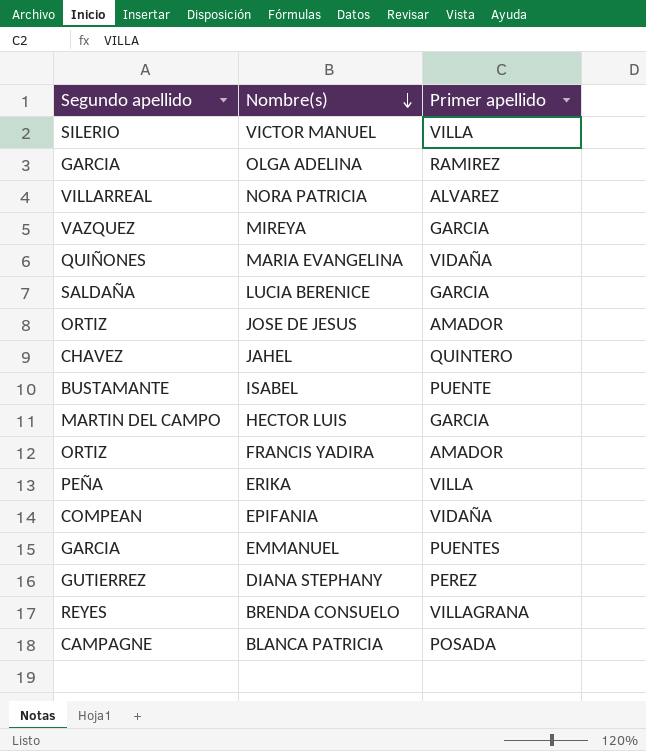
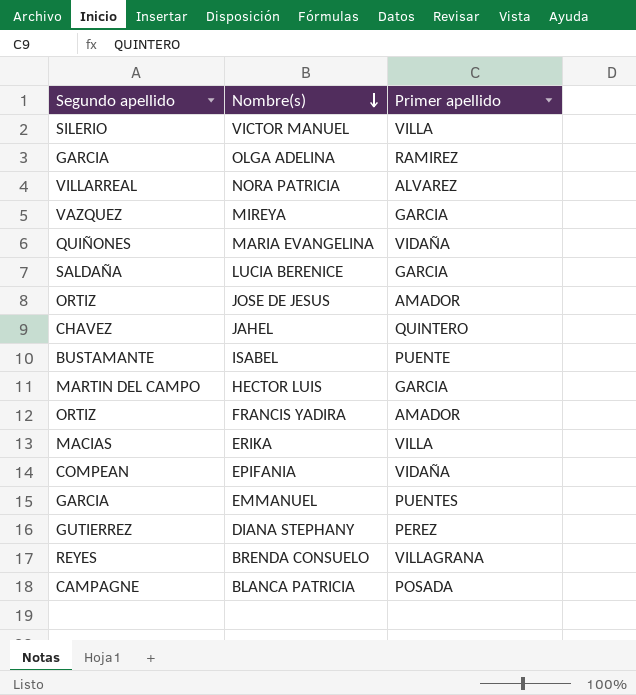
ERIKA | Segundo apellido: PEÑA -> MACIAS

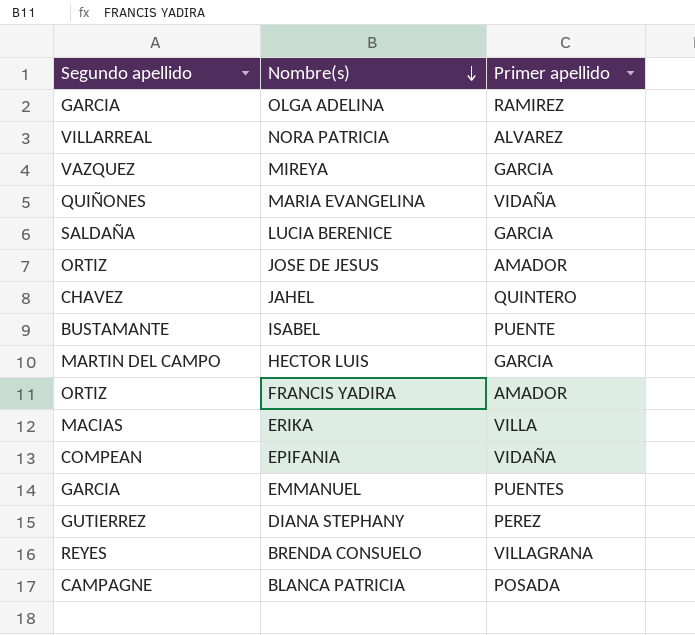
row VICTOR MANUEL: SILERIO | VILLA -> none

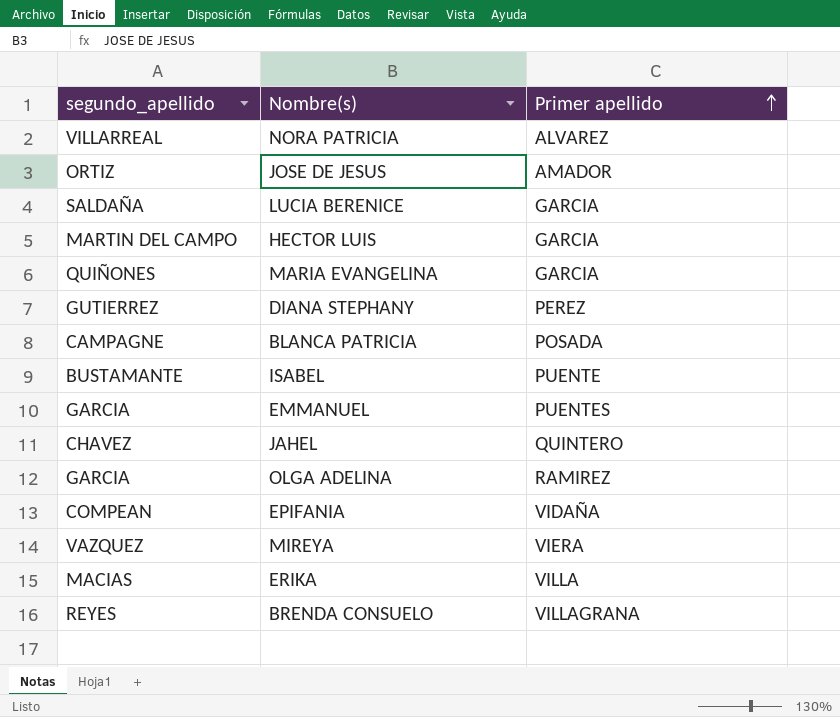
row order: Nombre(s) descending -> Primer apellido ascending
column name: Segundo apellido -> segundo_apellido
row FRANCIS YADIRA: ORTIZ | AMADOR -> none
MARIA EVANGELINA | Primer apellido: VIDAÑA -> GARCIA
MIREYA | Primer apellido: GARCIA -> VIERA

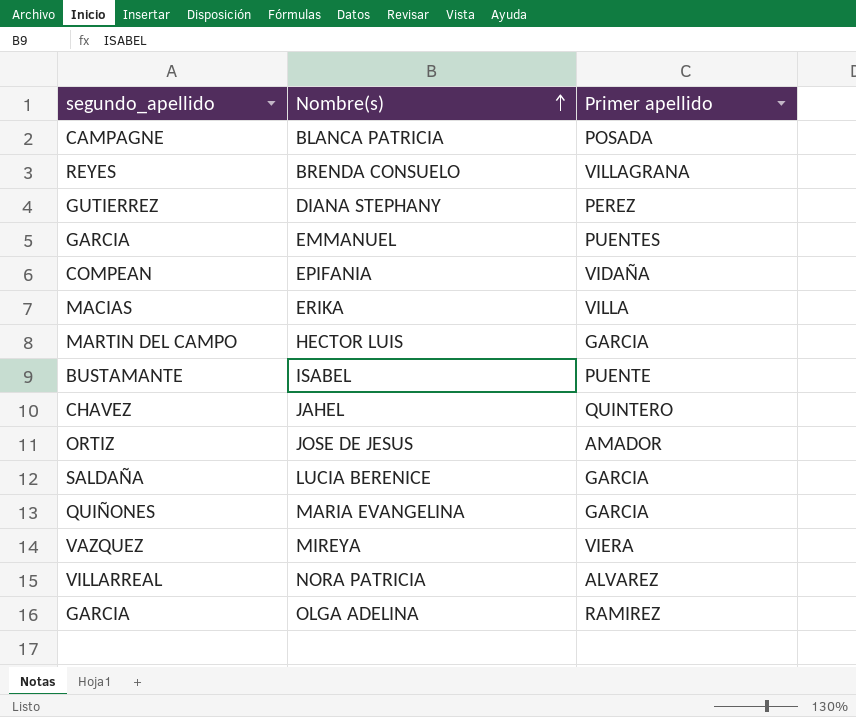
row order: Primer apellido ascending -> Nombre(s) ascending

